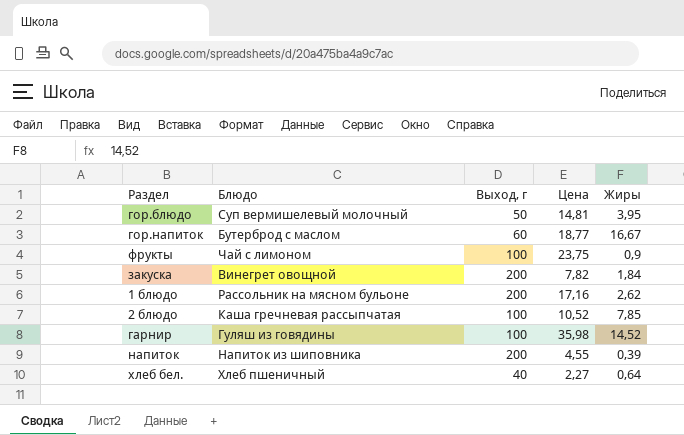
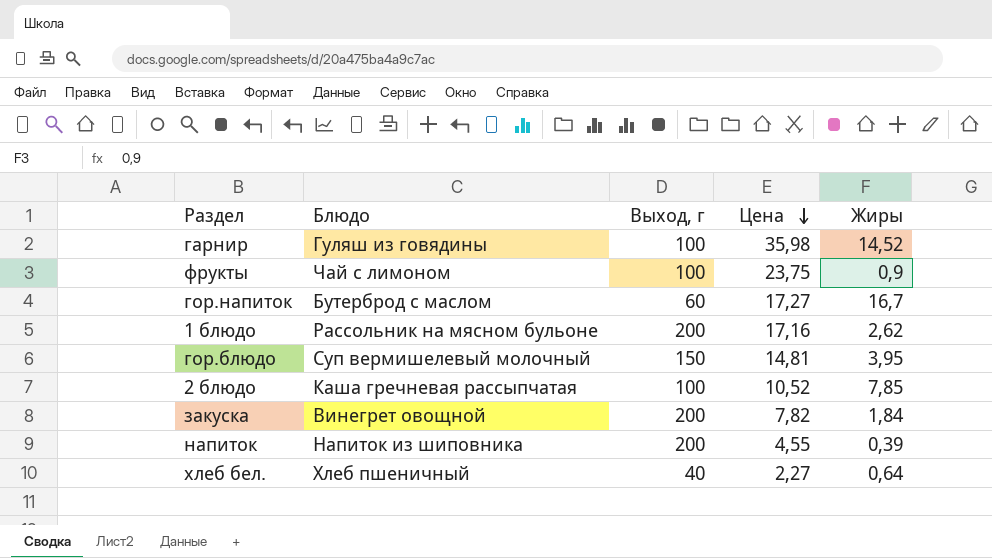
row order: none -> Цена descending
гор.напиток | Цена: 18,77 -> 17,27
гор.напиток | Жиры: 16,67 -> 16,7
гор.блюдо | Выход, г: 50 -> 150

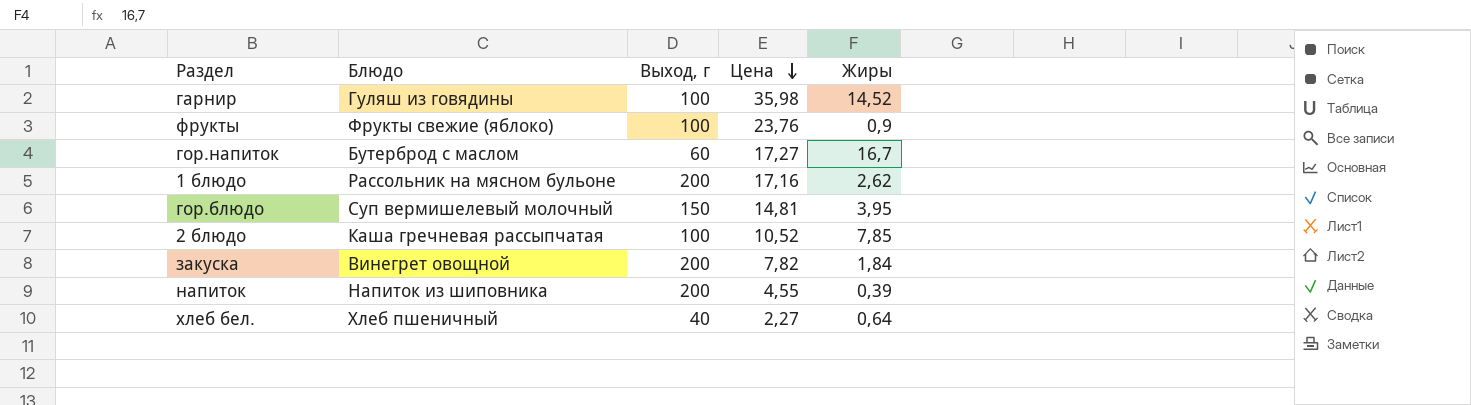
фрукты | Блюдо: Чай с лимоном -> Фрукты свежие (яблоко)
фрукты | Цена: 23,75 -> 23,76

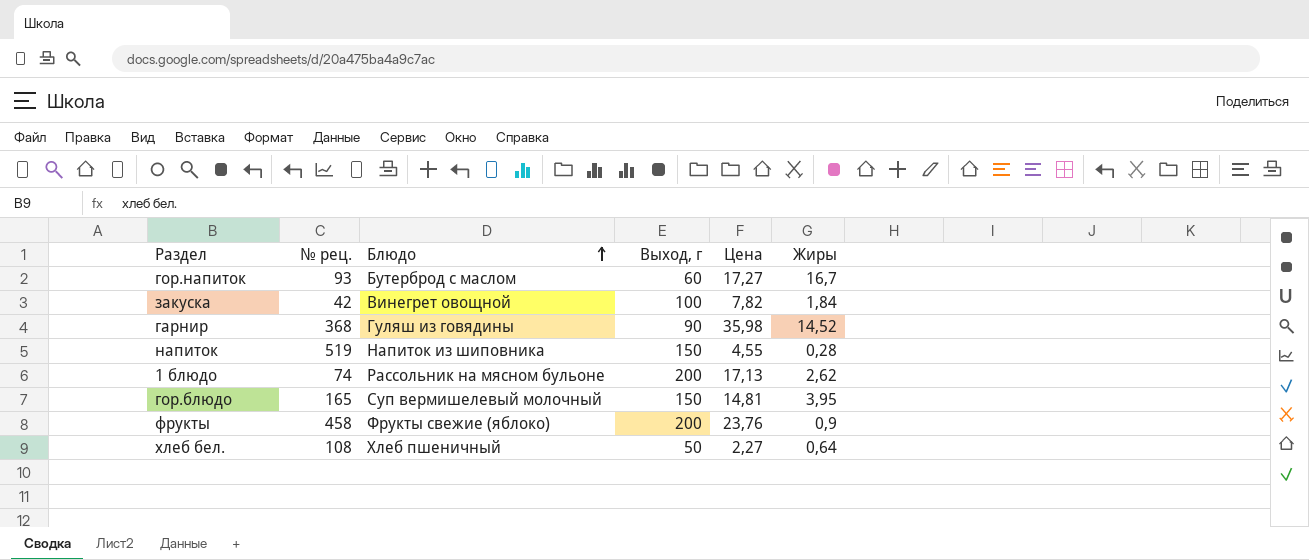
row order: Цена descending -> Блюдо ascending
column № рец. | position: none -> 2
row 2 блюдо: Каша гречневая рассыпчатая | 100 | 10,52 | 7,85 -> none
закуска | Выход, г: 200 -> 100
гарнир | Выход, г: 100 -> 90
напиток | Выход, г: 200 -> 150
напиток | Жиры: 0,39 -> 0,28
1 блюдо | Цена: 17,16 -> 17,13
фрукты | Выход, г: 100 -> 200
хлеб бел. | Выход, г: 40 -> 50

